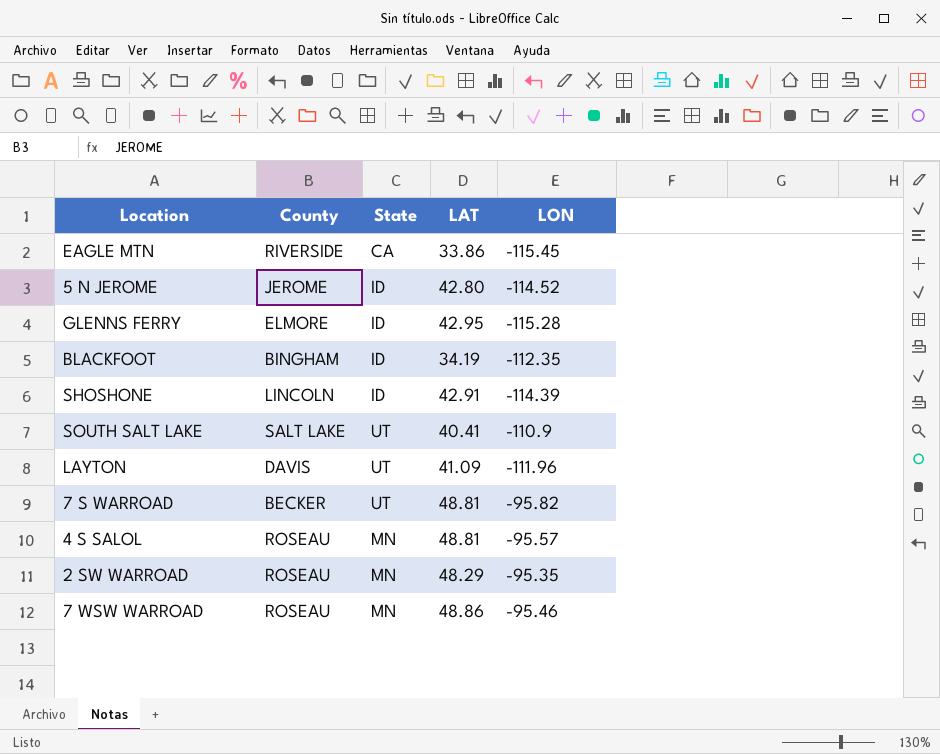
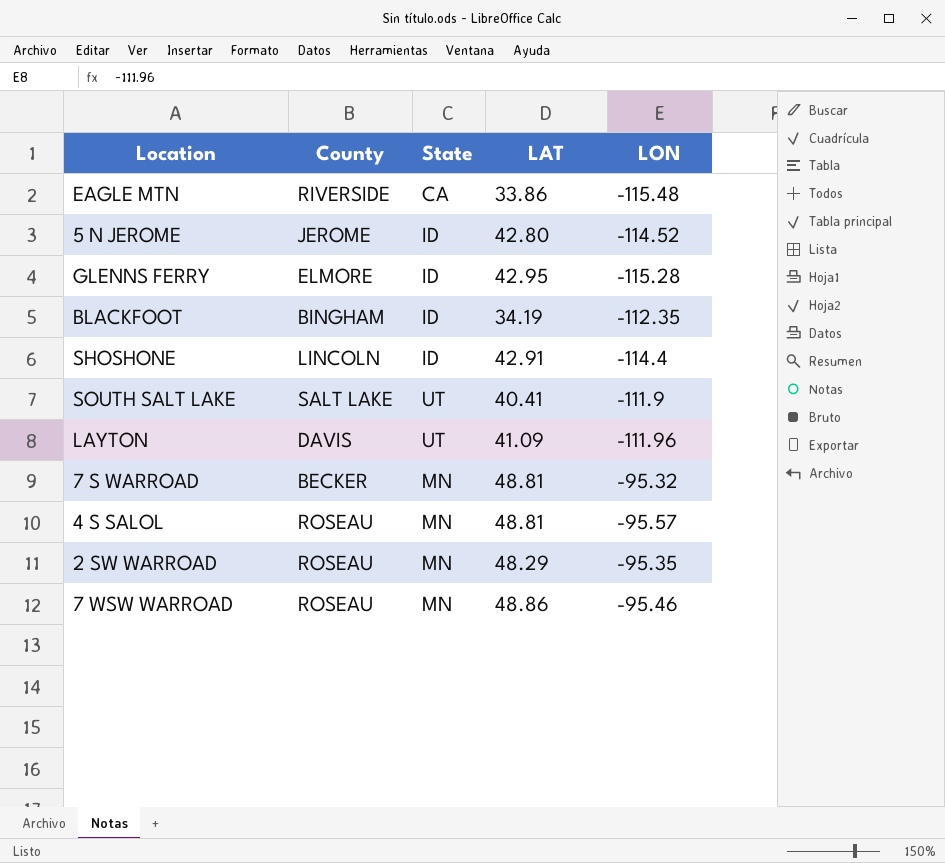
EAGLE MTN | LON: -115.45 -> -115.48
SHOSHONE | LON: -114.39 -> -114.4
SOUTH SALT LAKE | LON: -110.9 -> -111.9
7 S WARROAD | State: UT -> MN
7 S WARROAD | LON: -95.82 -> -95.32

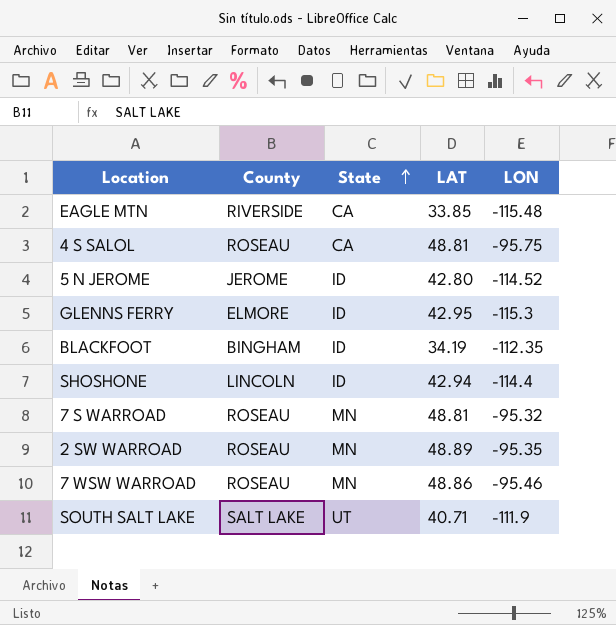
row order: none -> State ascending
row LAYTON: DAVIS | UT | 41.09 | -111.96 -> none
EAGLE MTN | LAT: 33.86 -> 33.85
4 S SALOL | State: MN -> CA
4 S SALOL | LON: -95.57 -> -95.75
GLENNS FERRY | LON: -115.28 -> -115.3
SHOSHONE | LAT: 42.91 -> 42.94
7 S WARROAD | County: BECKER -> ROSEAU
2 SW WARROAD | LAT: 48.29 -> 48.89
SOUTH SALT LAKE | LAT: 40.41 -> 40.71

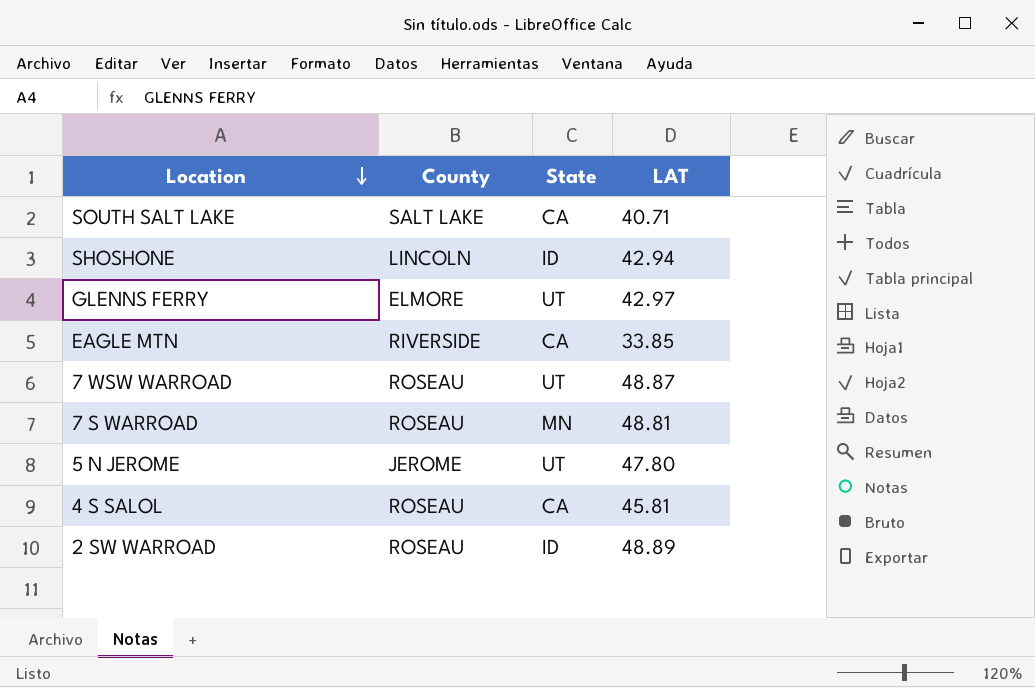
row order: State ascending -> Location descending
column LON | position: 5 -> none
row BLACKFOOT: BINGHAM | ID | 34.19 | -112.35 -> none
SOUTH SALT LAKE | State: UT -> CA
GLENNS FERRY | State: ID -> UT
GLENNS FERRY | LAT: 42.95 -> 42.97
7 WSW WARROAD | State: MN -> UT
7 WSW WARROAD | LAT: 48.86 -> 48.87
5 N JEROME | State: ID -> UT
5 N JEROME | LAT: 42.80 -> 47.80
4 S SALOL | LAT: 48.81 -> 45.81
2 SW WARROAD | State: MN -> ID

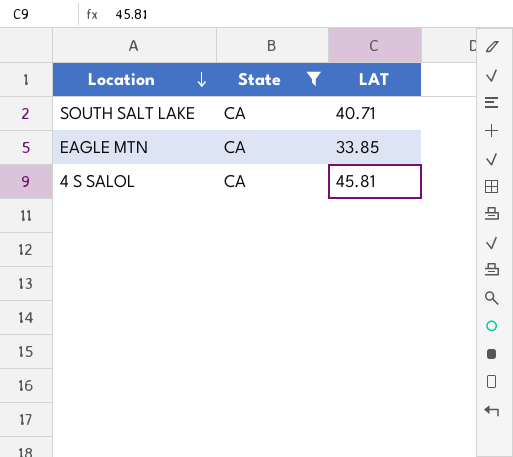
filter: none -> State = CA
column County | position: 2 -> none

